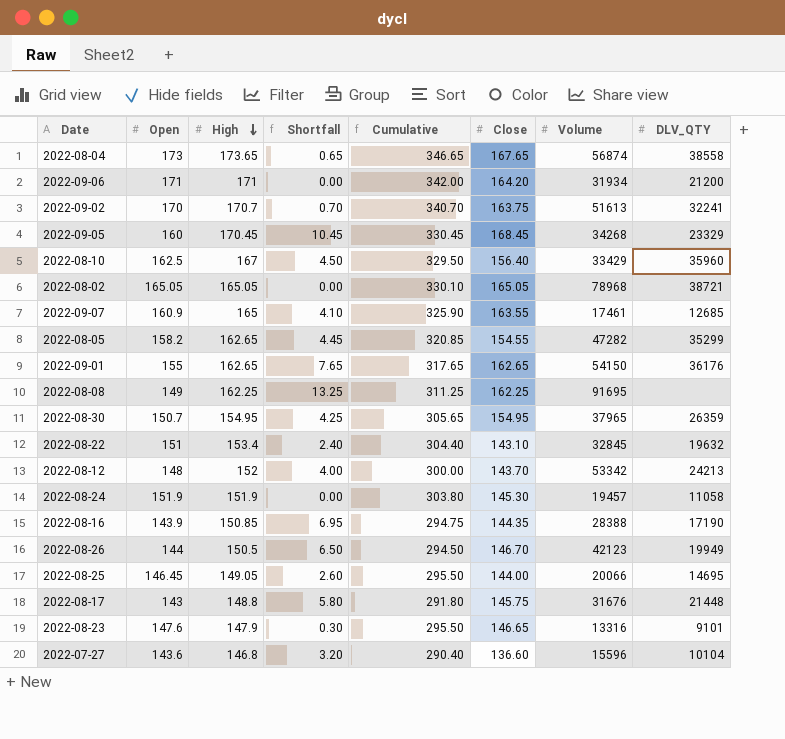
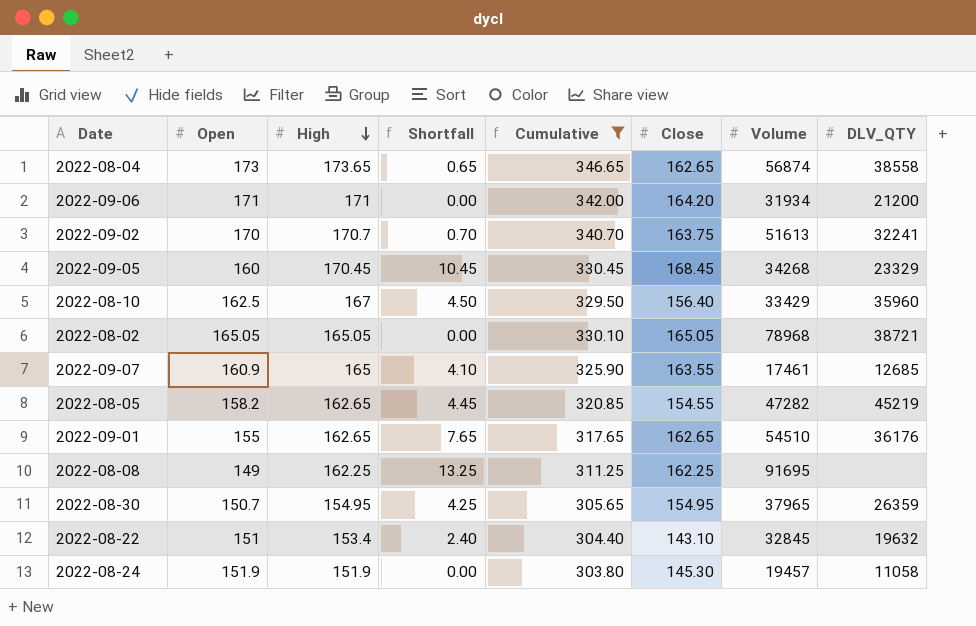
filter: none -> Cumulative >= 303.80
2022-08-04 | Close: 167.65 -> 162.65
2022-08-05 | DLV_QTY: 35299 -> 45219
2022-09-01 | Volume: 54150 -> 54510

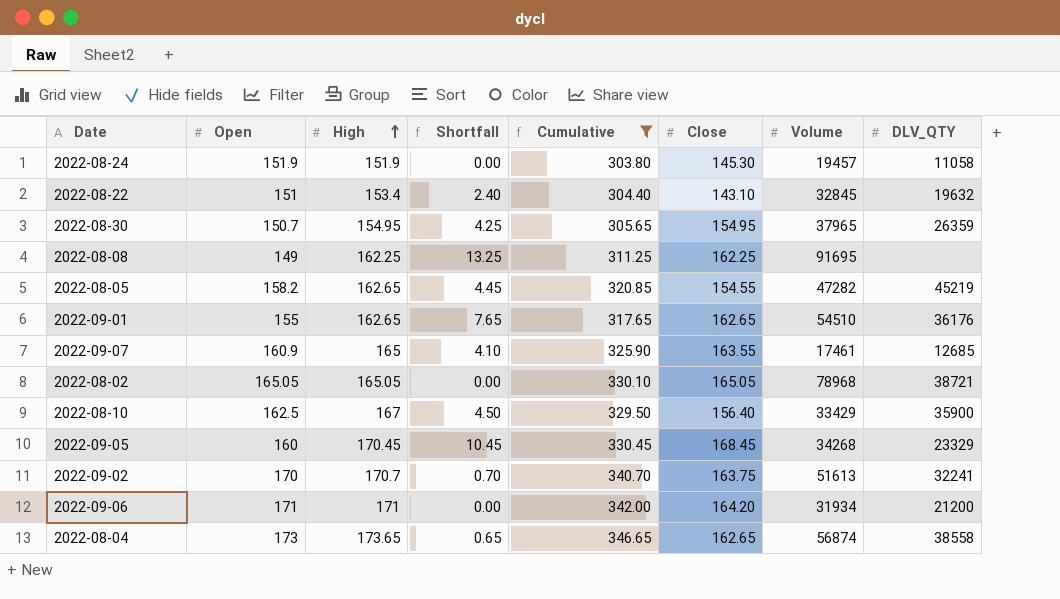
row order: High descending -> High ascending
2022-08-10 | DLV_QTY: 35960 -> 35900

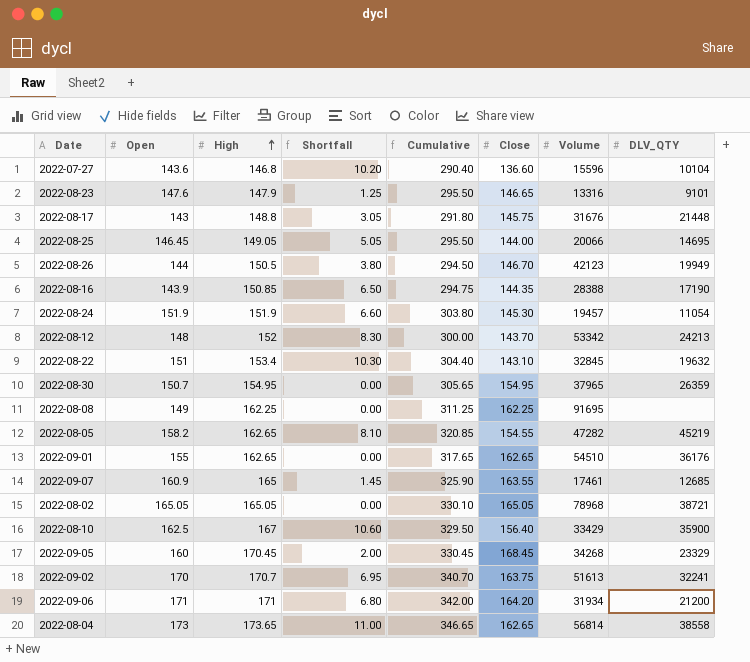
filter: Cumulative >= 303.80 -> none
column Shortfall | formula: [High] - [Open] -> [High] - [Close]
2022-08-24 | DLV_QTY: 11058 -> 11054
2022-08-04 | Volume: 56874 -> 56814

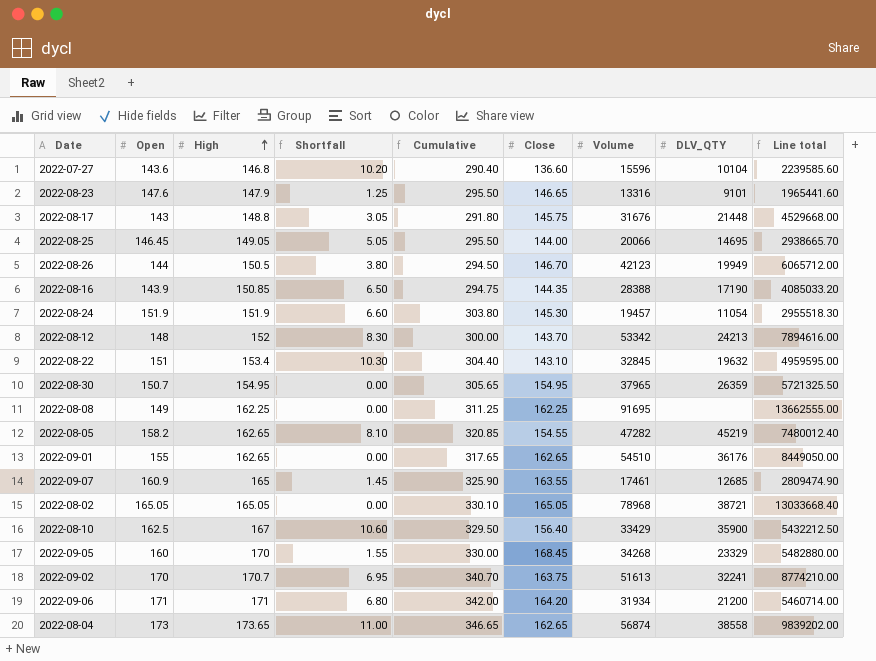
column Line total | formula: none -> [Open] * [Volume]
2022-09-05 | High: 170.45 -> 170
2022-09-05 | Shortfall: 2.00 -> 1.55
2022-09-05 | Cumulative: 330.45 -> 330.00
2022-08-04 | Volume: 56814 -> 56874

